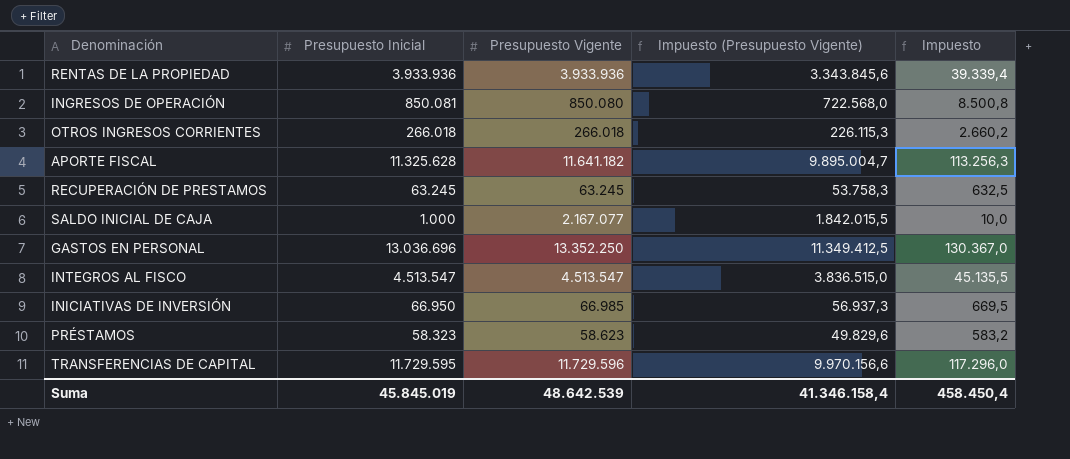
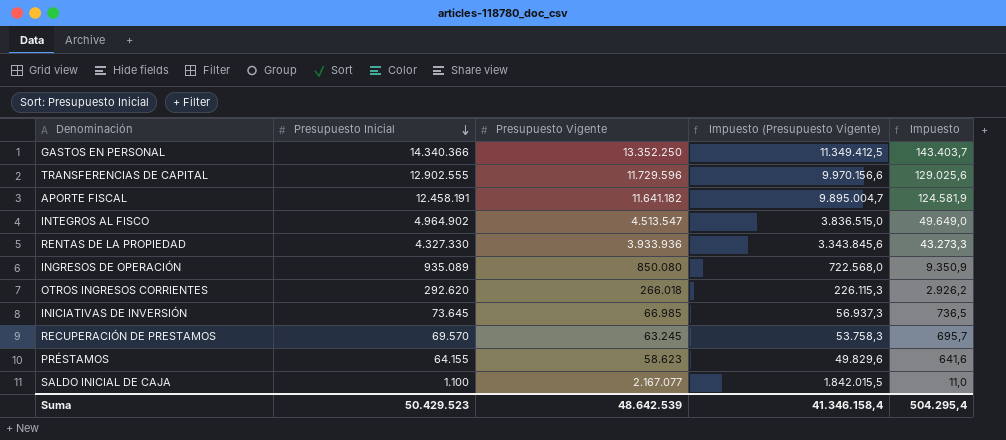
row order: none -> Presupuesto Inicial descending
GASTOS EN PERSONAL | Presupuesto Inicial: 13.036.696 -> 14.340.366
GASTOS EN PERSONAL | Impuesto: 130.367,0 -> 143.403,7
TRANSFERENCIAS DE CAPITAL | Presupuesto Inicial: 11.729.595 -> 12.902.555
TRANSFERENCIAS DE CAPITAL | Impuesto: 117.296,0 -> 129.025,6
APORTE FISCAL | Presupuesto Inicial: 11.325.628 -> 12.458.191
APORTE FISCAL | Impuesto: 113.256,3 -> 124.581,9
INTEGROS AL FISCO | Presupuesto Inicial: 4.513.547 -> 4.964.902
INTEGROS AL FISCO | Impuesto: 45.135,5 -> 49.649,0
RENTAS DE LA PROPIEDAD | Presupuesto Inicial: 3.933.936 -> 4.327.330
RENTAS DE LA PROPIEDAD | Impuesto: 39.339,4 -> 43.273,3
INGRESOS DE OPERACIÓN | Presupuesto Inicial: 850.081 -> 935.089
INGRESOS DE OPERACIÓN | Impuesto: 8.500,8 -> 9.350,9
OTROS INGRESOS CORRIENTES | Presupuesto Inicial: 266.018 -> 292.620
OTROS INGRESOS CORRIENTES | Impuesto: 2.660,2 -> 2.926,2
INICIATIVAS DE INVERSIÓN | Presupuesto Inicial: 66.950 -> 73.645
INICIATIVAS DE INVERSIÓN | Impuesto: 669,5 -> 736,5
RECUPERACIÓN DE PRESTAMOS | Presupuesto Inicial: 63.245 -> 69.570
RECUPERACIÓN DE PRESTAMOS | Impuesto: 632,5 -> 695,7
PRÉSTAMOS | Presupuesto Inicial: 58.323 -> 64.155
PRÉSTAMOS | Impuesto: 583,2 -> 641,6
SALDO INICIAL DE CAJA | Presupuesto Inicial: 1.000 -> 1.100
SALDO INICIAL DE CAJA | Impuesto: 10,0 -> 11,0
Suma | Presupuesto Inicial: 45.845.019 -> 50.429.523
Suma | Impuesto: 458.450,4 -> 504.295,4

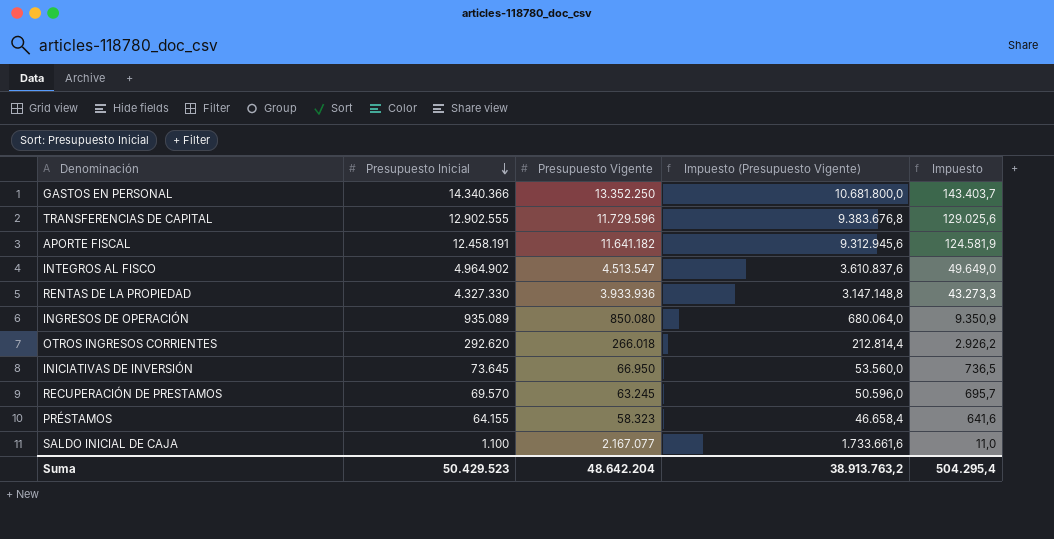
column Impuesto (Presupuesto Vigente) | formula: [Presupuesto Vigente] * 0,85 -> [Presupuesto Vigente] * 0,8
INICIATIVAS DE INVERSIÓN | Presupuesto Vigente: 66.985 -> 66.950
PRÉSTAMOS | Presupuesto Vigente: 58.623 -> 58.323
Suma | Presupuesto Vigente: 48.642.539 -> 48.642.204
Suma | Impuesto (Presupuesto Vigente): 41.346.158,4 -> 38.913.763,2

